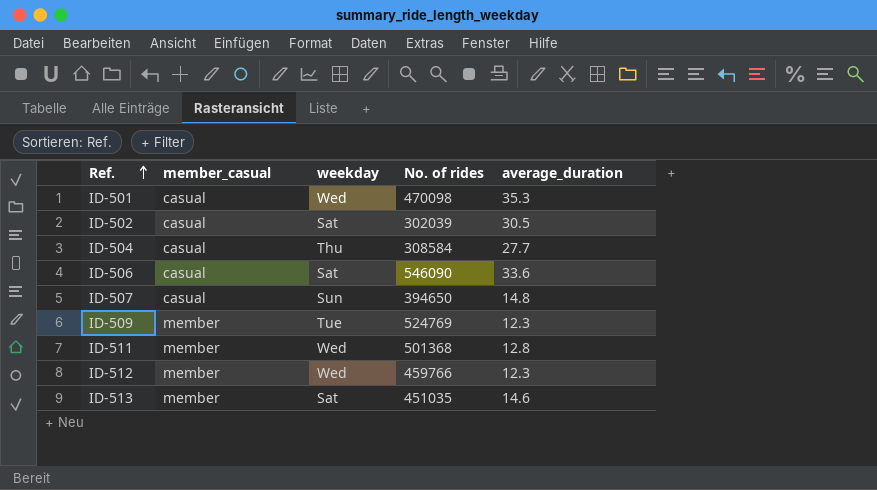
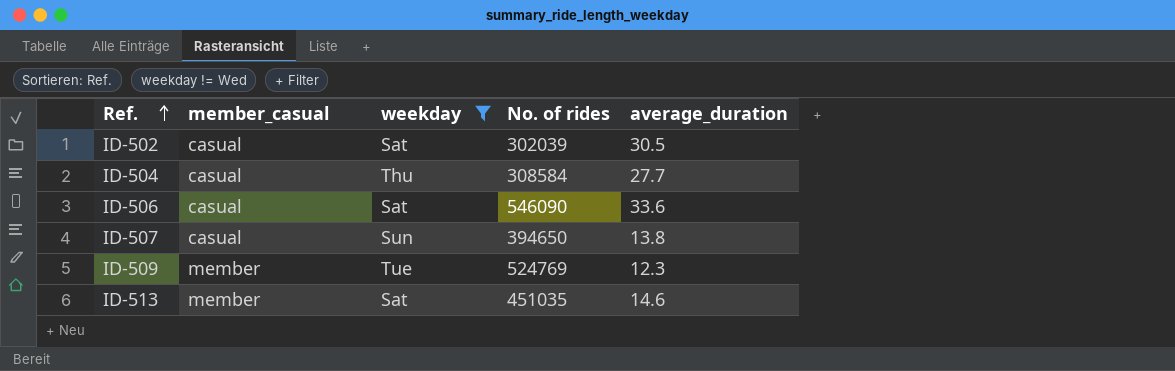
filter: none -> weekday != Wed
ID-507 | average_duration: 14.8 -> 13.8

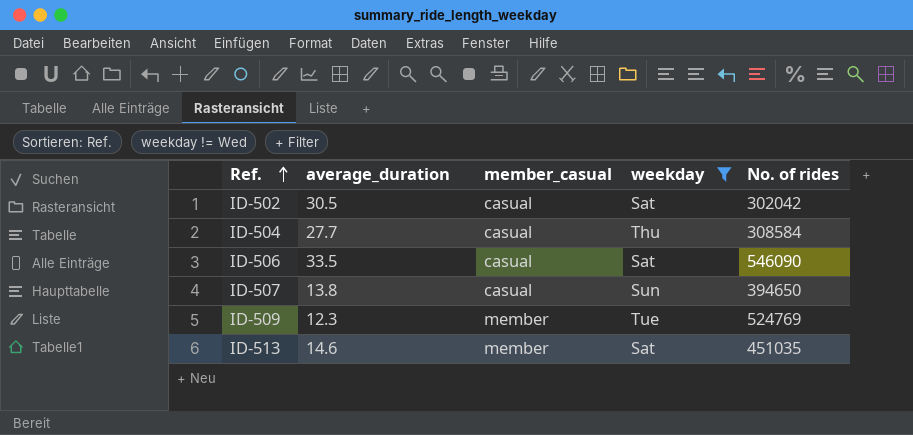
column average_duration | position: 5 -> 2
ID-502 | No. of rides: 302039 -> 302042
ID-506 | average_duration: 33.6 -> 33.5

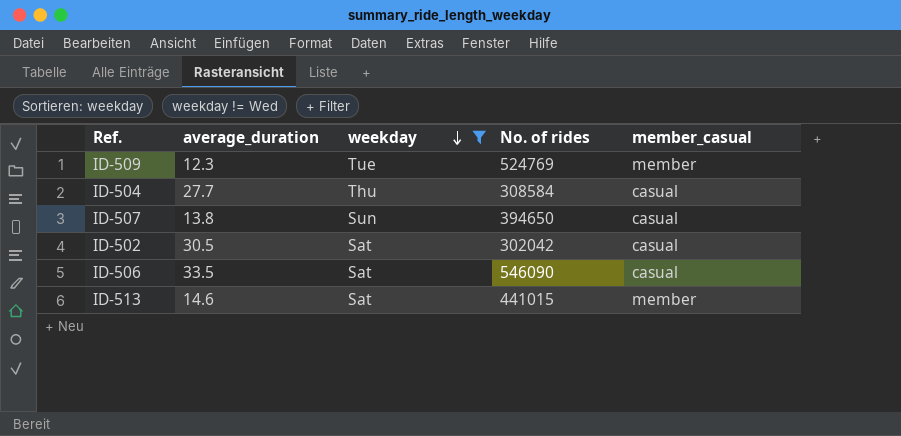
row order: Ref. ascending -> weekday descending
column member_casual | position: 3 -> 5
ID-513 | No. of rides: 451035 -> 441015

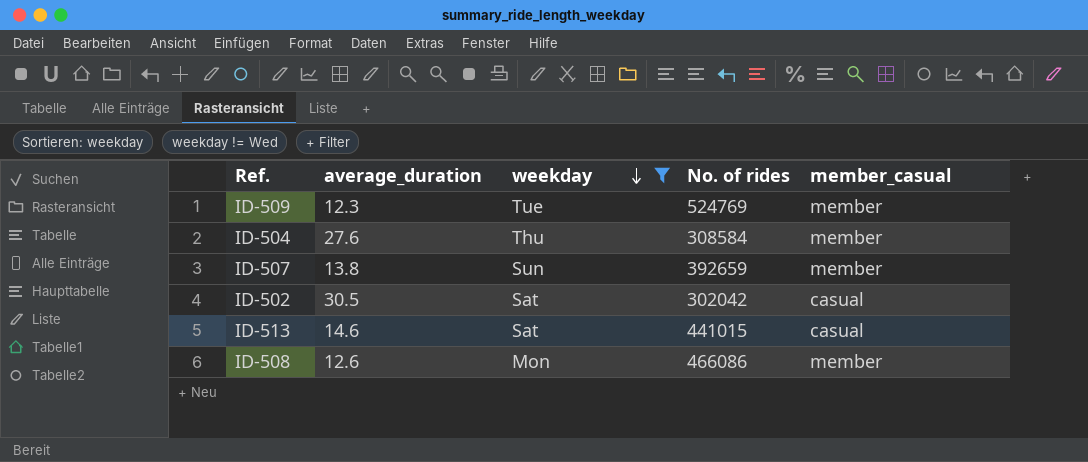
row ID-506: 33.5 | Sat | 546090 | casual -> none
ID-504 | average_duration: 27.7 -> 27.6
ID-504 | member_casual: casual -> member
ID-507 | No. of rides: 394650 -> 392659
ID-507 | member_casual: casual -> member
ID-513 | member_casual: member -> casual
row ID-508: none -> 12.6 | Mon | 466086 | member

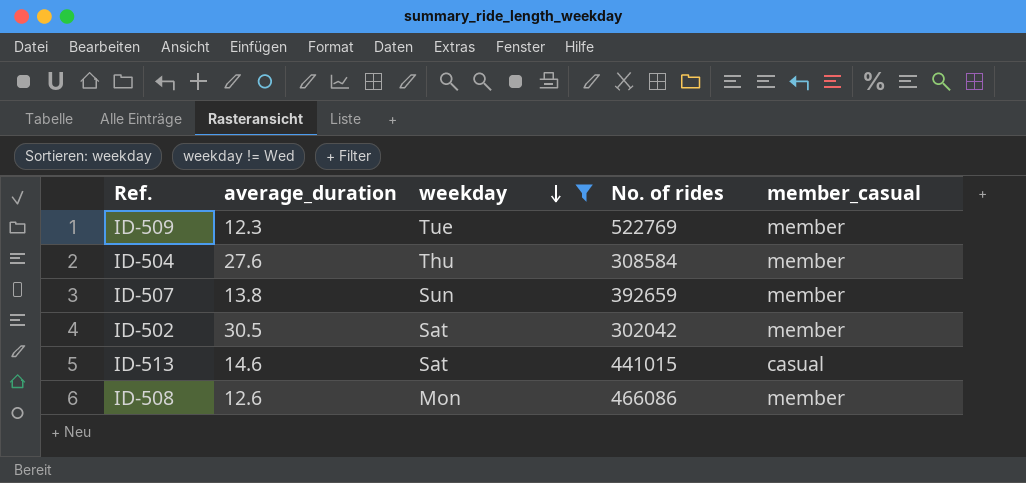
ID-509 | No. of rides: 524769 -> 522769
ID-502 | member_casual: casual -> member

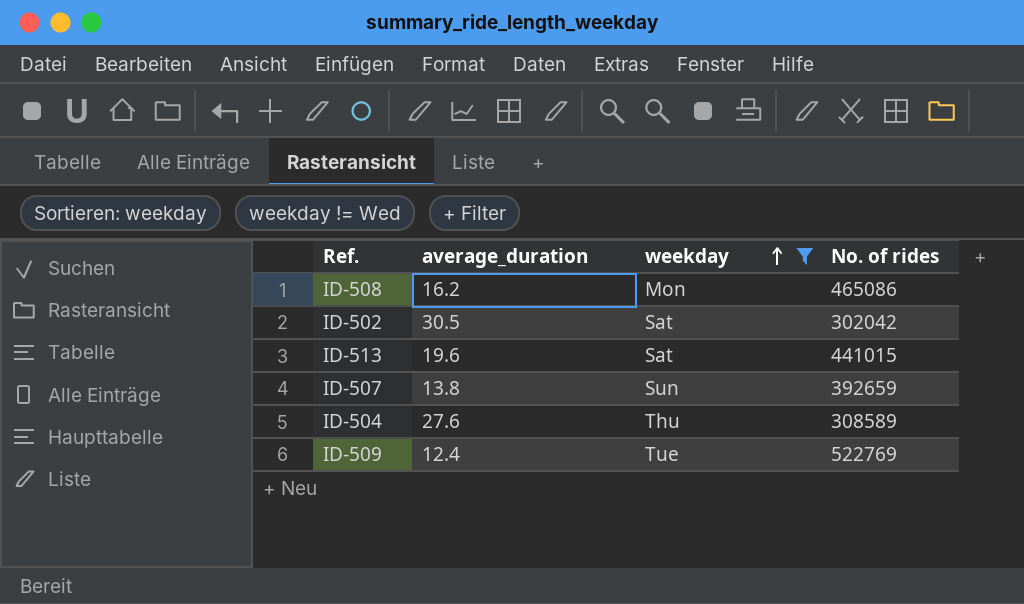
row order: weekday descending -> weekday ascending
column member_casual | position: 5 -> none
ID-508 | average_duration: 12.6 -> 16.2
ID-508 | No. of rides: 466086 -> 465086
ID-513 | average_duration: 14.6 -> 19.6
ID-504 | No. of rides: 308584 -> 308589
ID-509 | average_duration: 12.3 -> 12.4

